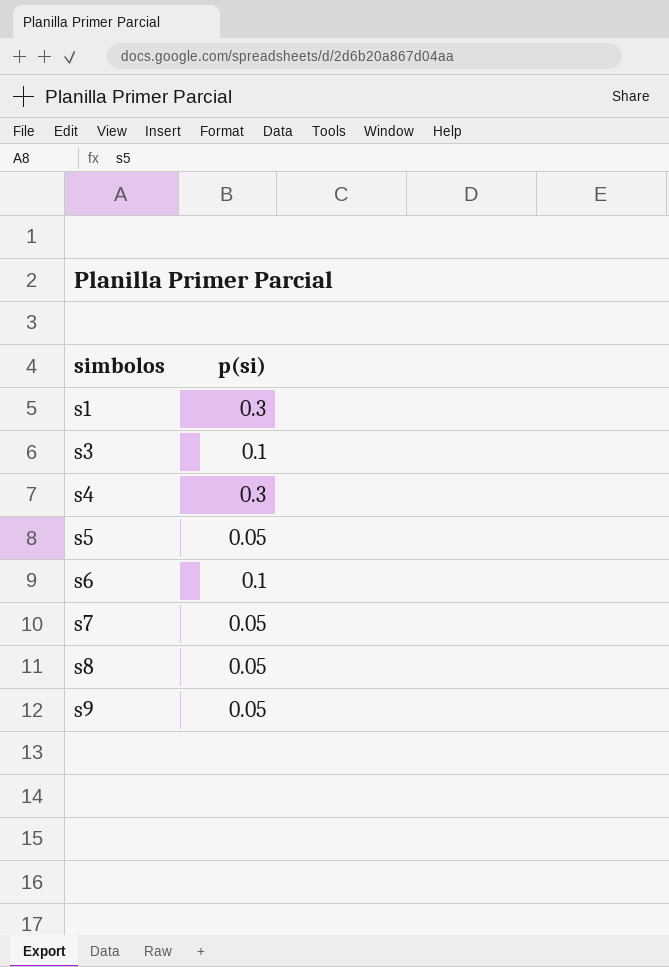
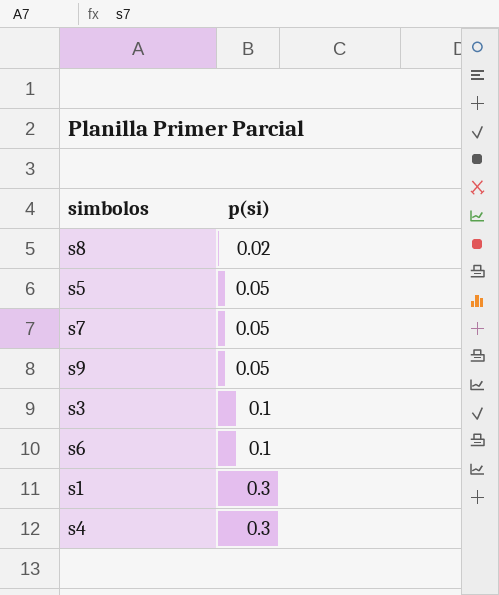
row order: simbolos ascending -> p(si) ascending
s8 | p(si): 0.05 -> 0.02

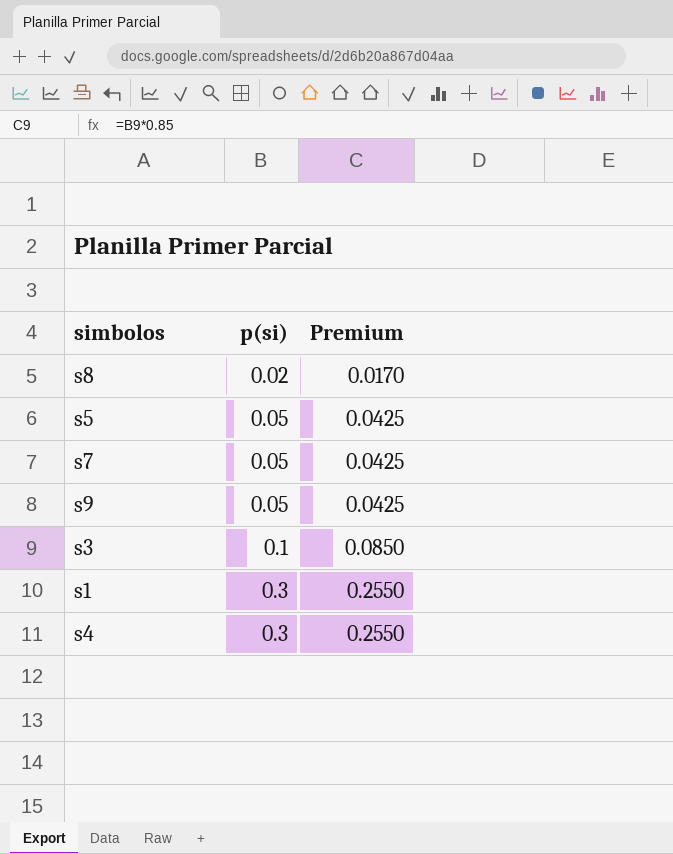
column Premium | formula: none -> [p(si)] * 0.85
row s6: 0.1 -> none

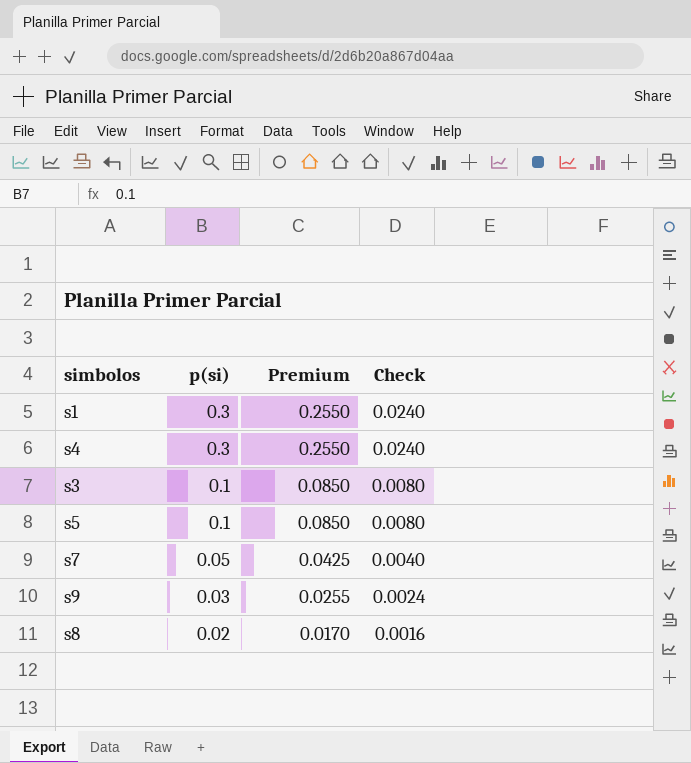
row order: p(si) ascending -> p(si) descending
column Check | formula: none -> [p(si)] * 0.08
s5 | p(si): 0.05 -> 0.1
s5 | Premium: 0.0425 -> 0.0850
s9 | p(si): 0.05 -> 0.03
s9 | Premium: 0.0425 -> 0.0255

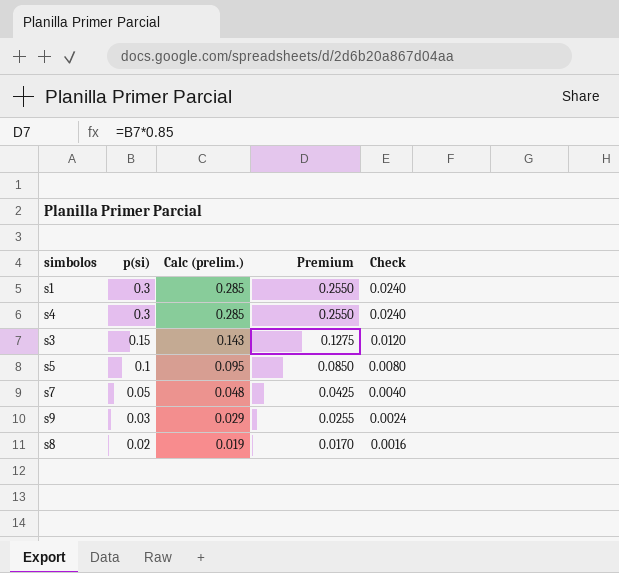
column Calc (prelim.) | formula: none -> [p(si)] * 0.95
s3 | p(si): 0.1 -> 0.15
s3 | Premium: 0.0850 -> 0.1275
s3 | Check: 0.0080 -> 0.0120

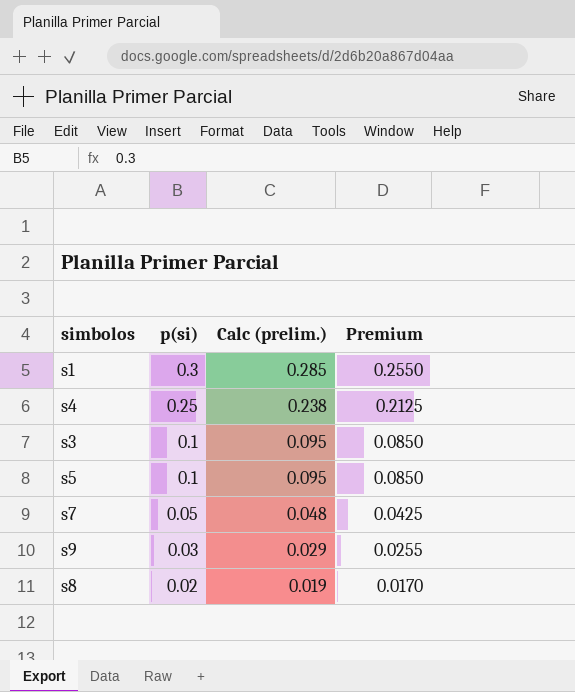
column Check | formula: [p(si)] * 0.08 -> none
s4 | p(si): 0.3 -> 0.25
s4 | Calc (prelim.): 0.285 -> 0.238
s4 | Premium: 0.2550 -> 0.2125
s3 | p(si): 0.15 -> 0.1
s3 | Calc (prelim.): 0.143 -> 0.095
s3 | Premium: 0.1275 -> 0.0850

